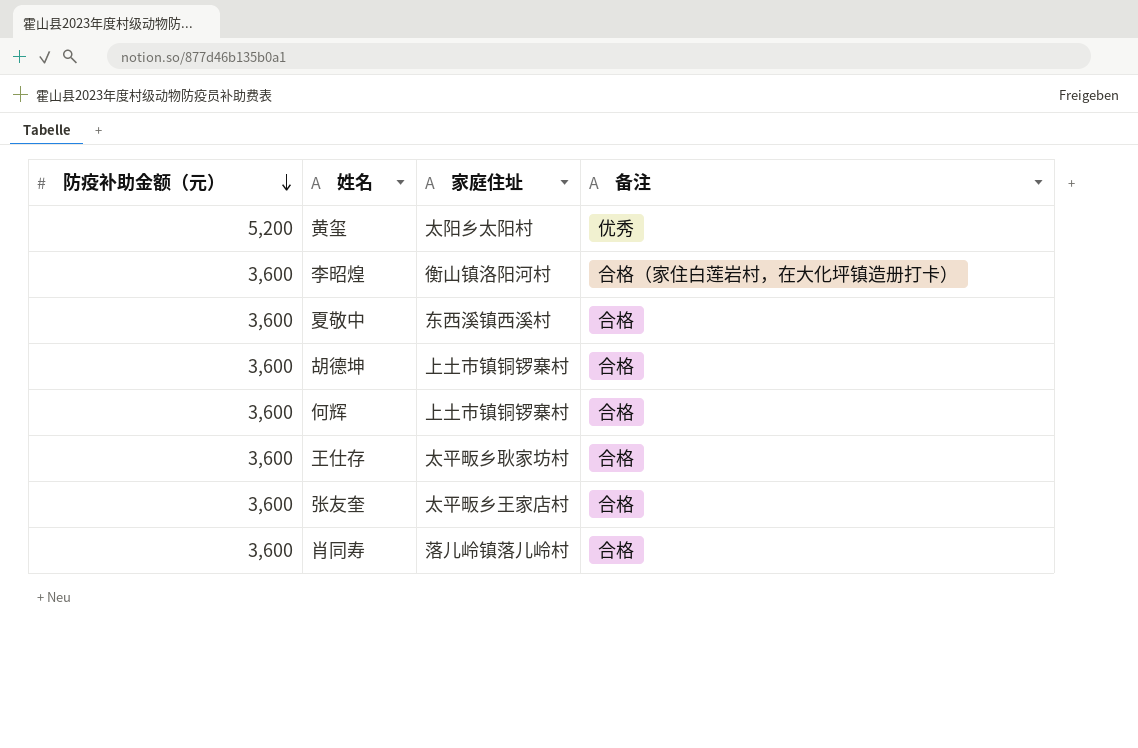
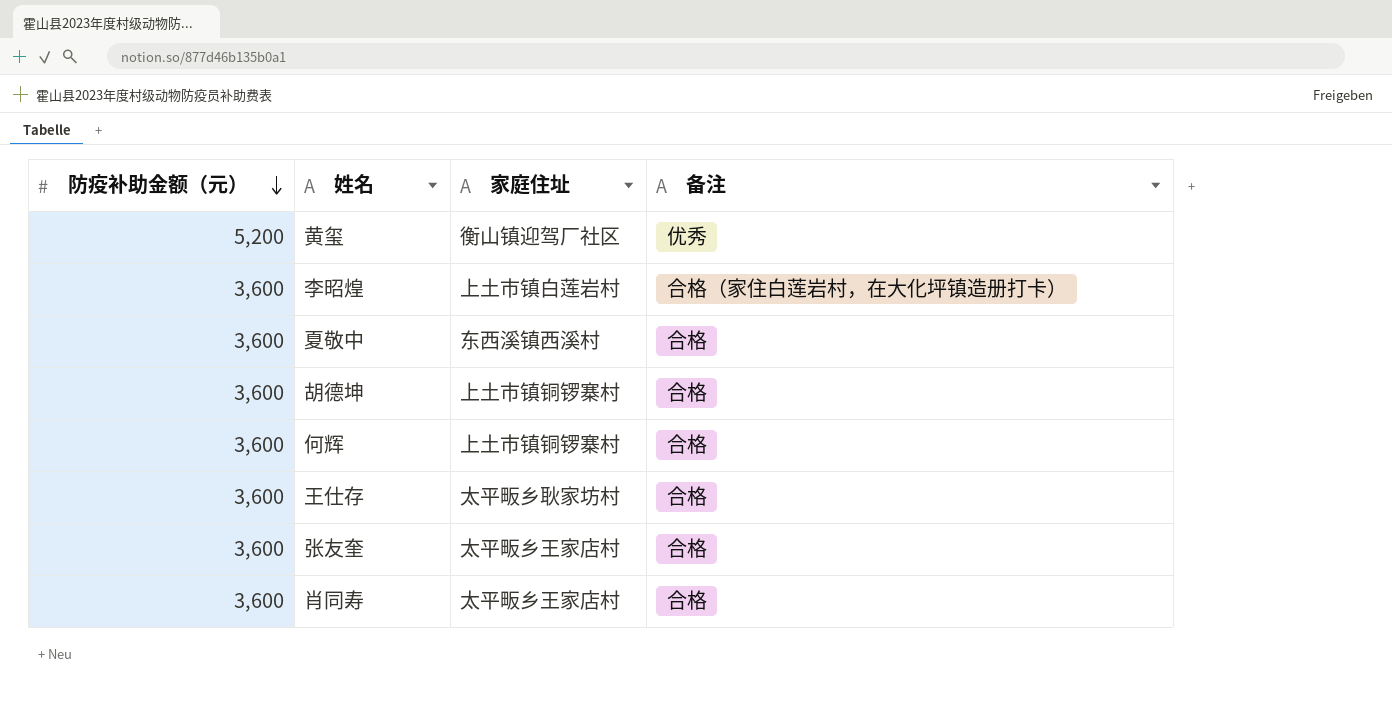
黄玺 | 家庭住址: 太阳乡太阳村 -> 衡山镇迎驾厂社区
李昭煌 | 家庭住址: 衡山镇洛阳河村 -> 上土市镇白莲岩村
肖同寿 | 家庭住址: 落儿岭镇落儿岭村 -> 太平畈乡王家店村

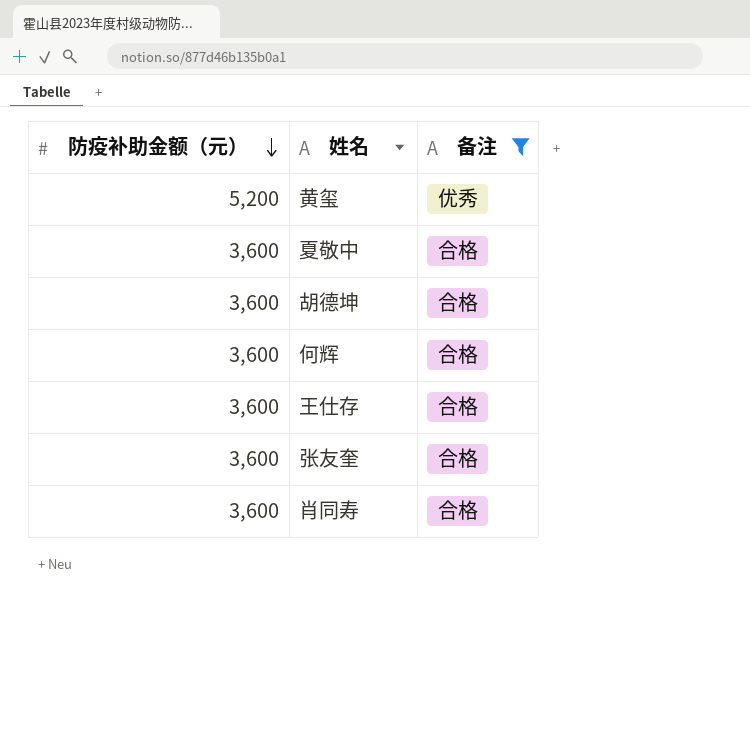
filter: none -> 备注 != 合格（家住白莲岩村，在大化坪镇造册打卡）
column 家庭住址 | position: 3 -> none

